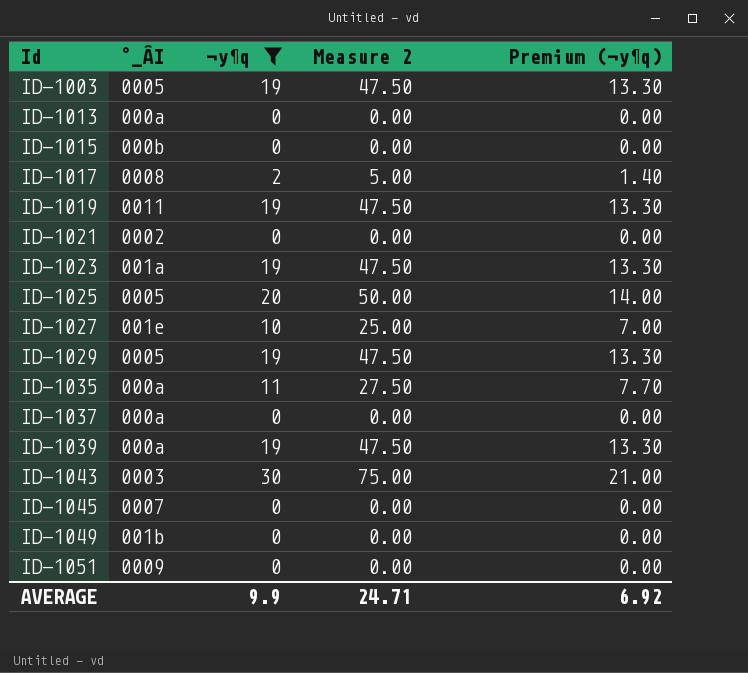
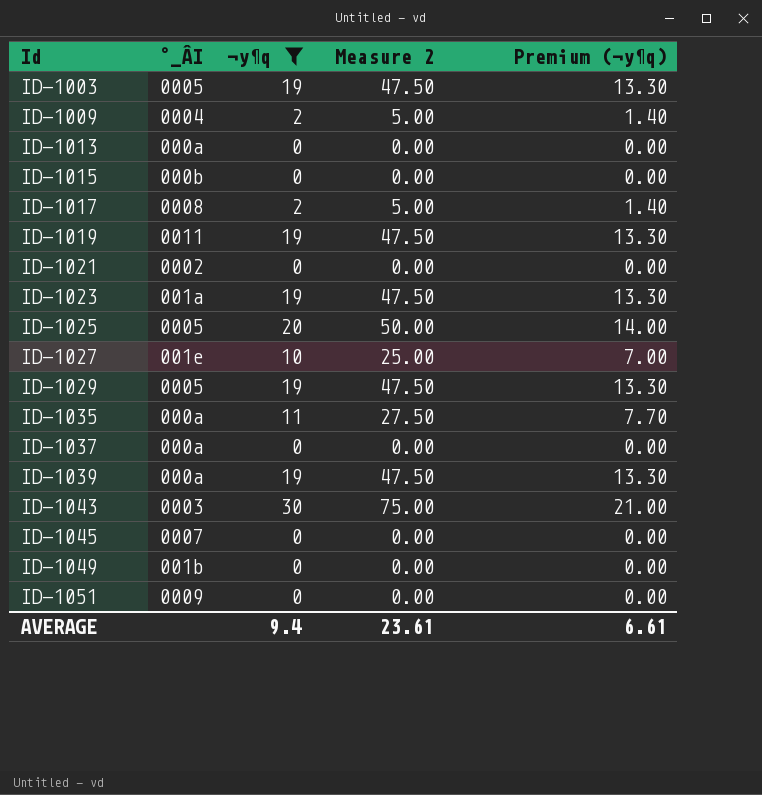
row ID-1009: none -> 0004 | 2 | 5.00 | 1.40
AVERAGE | ¬y¶q: 9.9 -> 9.4
AVERAGE | Measure 2: 24.71 -> 23.61
AVERAGE | Premium (¬y¶q): 6.92 -> 6.61

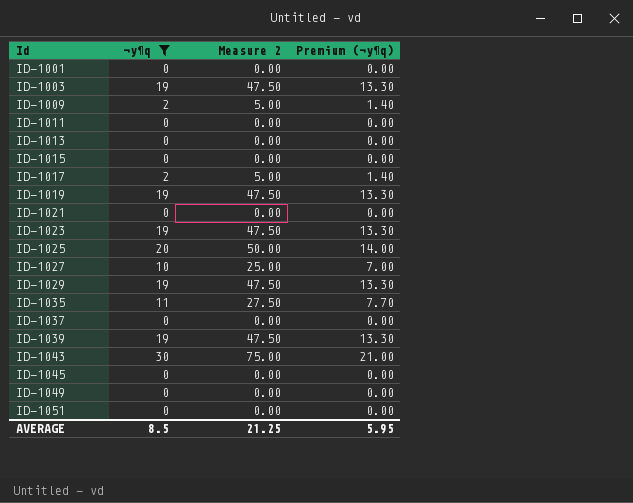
column °_ÂI | position: 2 -> none
row ID-1001: none -> 0 | 0.00 | 0.00
row ID-1011: none -> 0 | 0.00 | 0.00
AVERAGE | ¬y¶q: 9.4 -> 8.5
AVERAGE | Measure 2: 23.61 -> 21.25
AVERAGE | Premium (¬y¶q): 6.61 -> 5.95

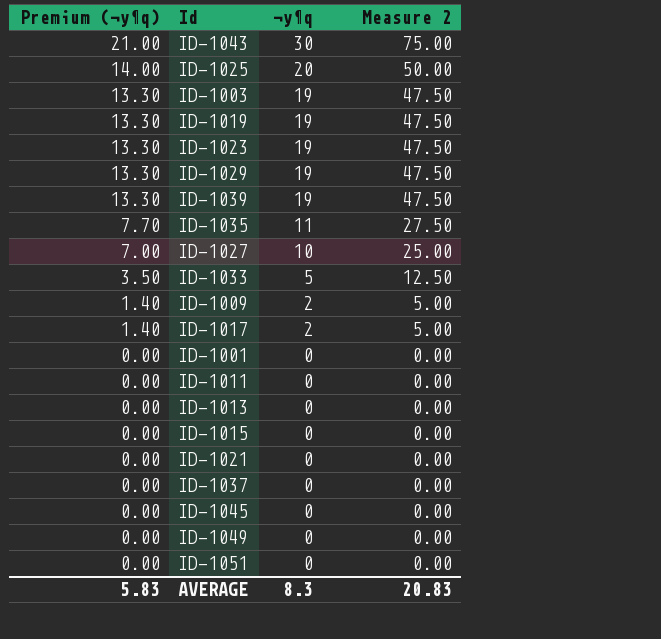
filter: ¬y¶q != 5 -> none
row order: Id ascending -> Premium (¬y¶q) descending
column Premium (¬y¶q) | position: 4 -> 1
AVERAGE | Premium (¬y¶q): 5.95 -> 5.83
AVERAGE | ¬y¶q: 8.5 -> 8.3
AVERAGE | Measure 2: 21.25 -> 20.83

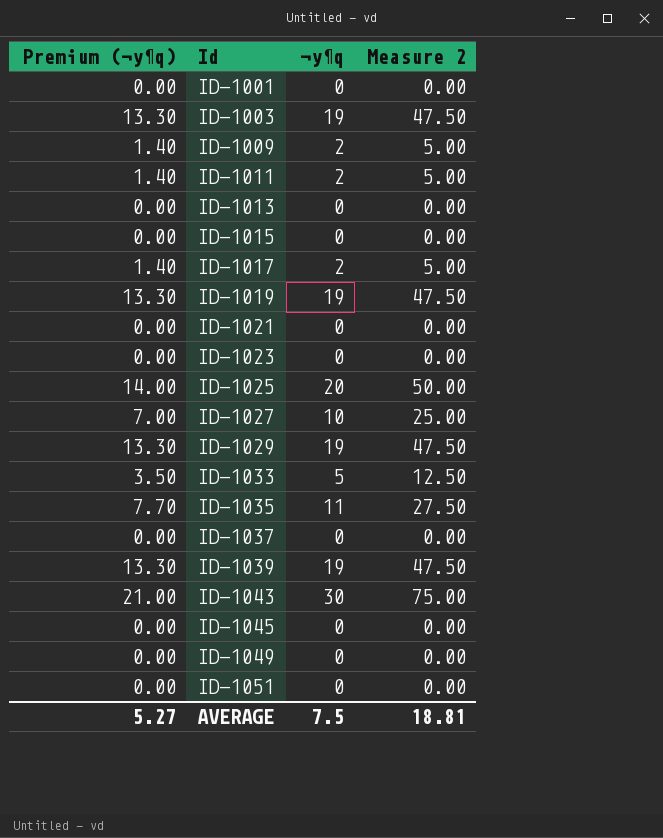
row order: Premium (¬y¶q) descending -> Id ascending
ID-1011 | Premium (¬y¶q): 0.00 -> 1.40
ID-1011 | ¬y¶q: 0 -> 2
ID-1011 | Measure 2: 0.00 -> 5.00
ID-1023 | Premium (¬y¶q): 13.30 -> 0.00
ID-1023 | ¬y¶q: 19 -> 0
ID-1023 | Measure 2: 47.50 -> 0.00
AVERAGE | Premium (¬y¶q): 5.83 -> 5.27
AVERAGE | ¬y¶q: 8.3 -> 7.5
AVERAGE | Measure 2: 20.83 -> 18.81

